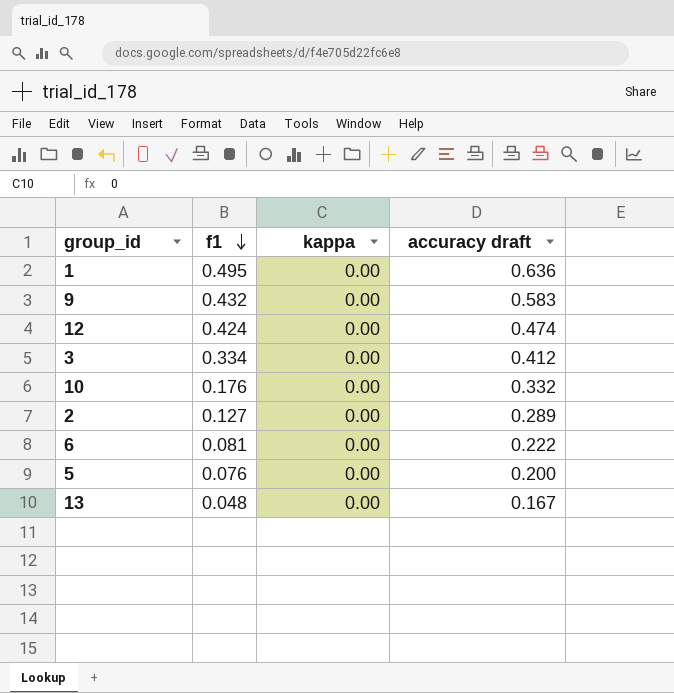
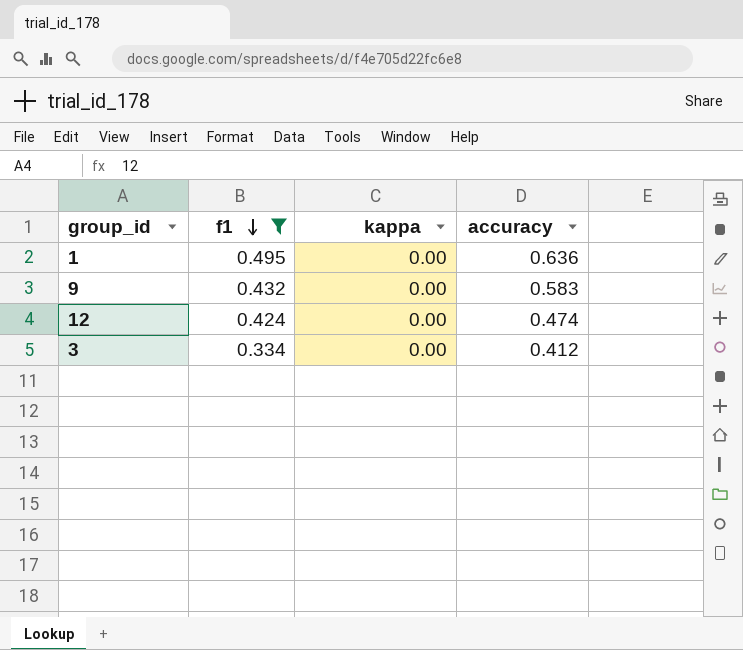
filter: none -> f1 >= 0.334
column name: accuracy draft -> accuracy

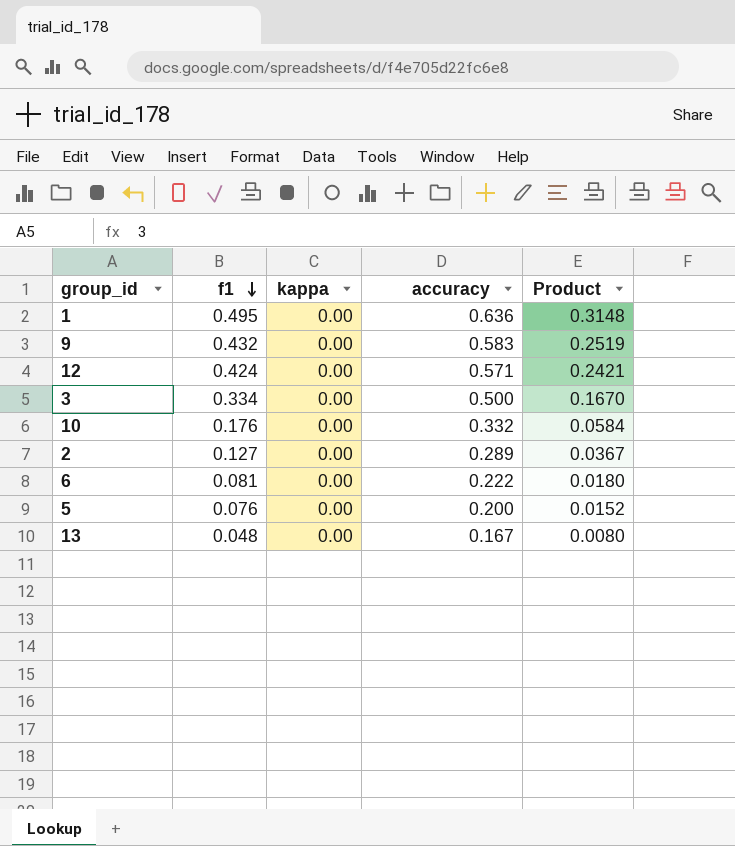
filter: f1 >= 0.334 -> none
column Product | formula: none -> [f1] * [accuracy]
12 | accuracy: 0.474 -> 0.571
3 | accuracy: 0.412 -> 0.500

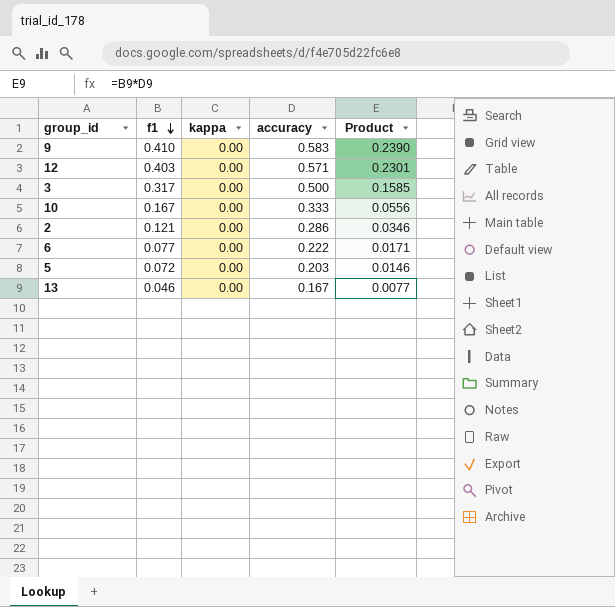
row 1: 0.495 | 0.00 | 0.636 | 0.3148 -> none
9 | f1: 0.432 -> 0.410
9 | Product: 0.2519 -> 0.2390
12 | f1: 0.424 -> 0.403
12 | Product: 0.2421 -> 0.2301
3 | f1: 0.334 -> 0.317
3 | Product: 0.1670 -> 0.1585
10 | f1: 0.176 -> 0.167
10 | accuracy: 0.332 -> 0.333
10 | Product: 0.0584 -> 0.0556
2 | f1: 0.127 -> 0.121
2 | accuracy: 0.289 -> 0.286
2 | Product: 0.0367 -> 0.0346
6 | f1: 0.081 -> 0.077
6 | Product: 0.0180 -> 0.0171
5 | f1: 0.076 -> 0.072
5 | accuracy: 0.200 -> 0.203
5 | Product: 0.0152 -> 0.0146
13 | f1: 0.048 -> 0.046
13 | Product: 0.0080 -> 0.0077

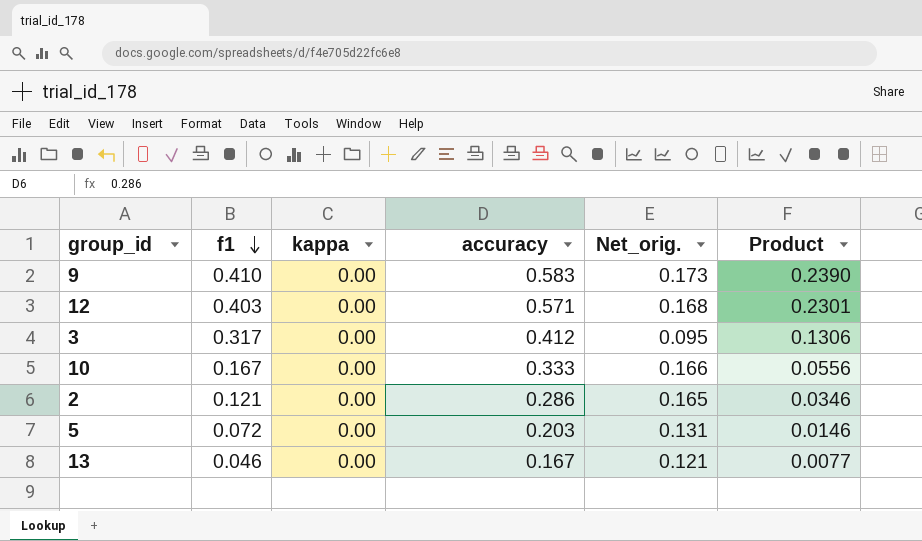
column Net_orig. | formula: none -> [accuracy] - [f1]
row 6: 0.077 | 0.00 | 0.222 | 0.0171 -> none
3 | accuracy: 0.500 -> 0.412
3 | Product: 0.1585 -> 0.1306

